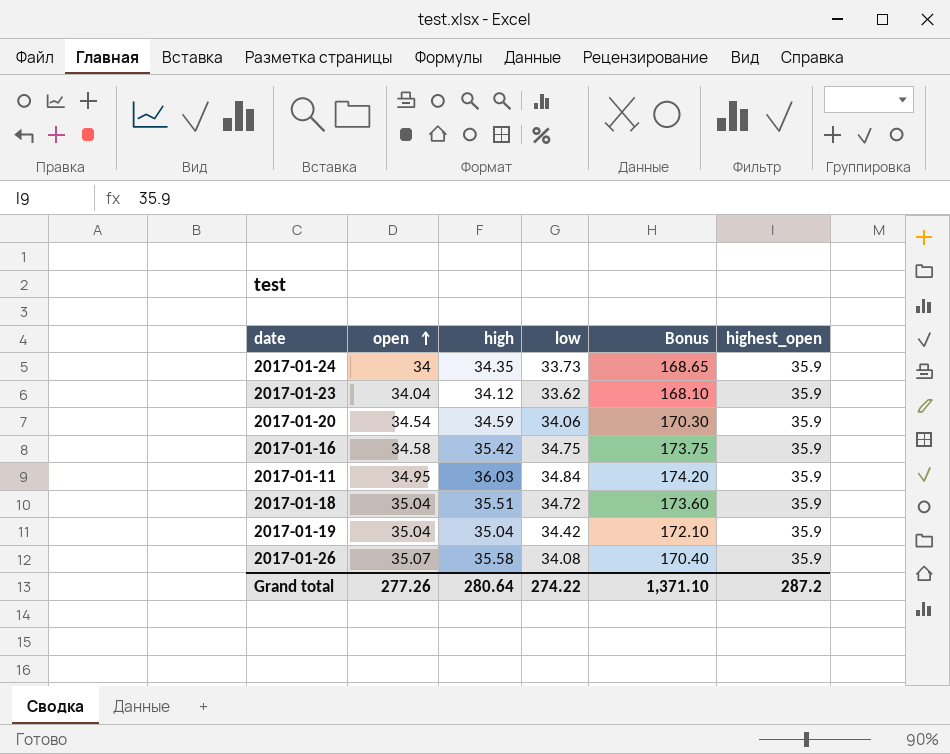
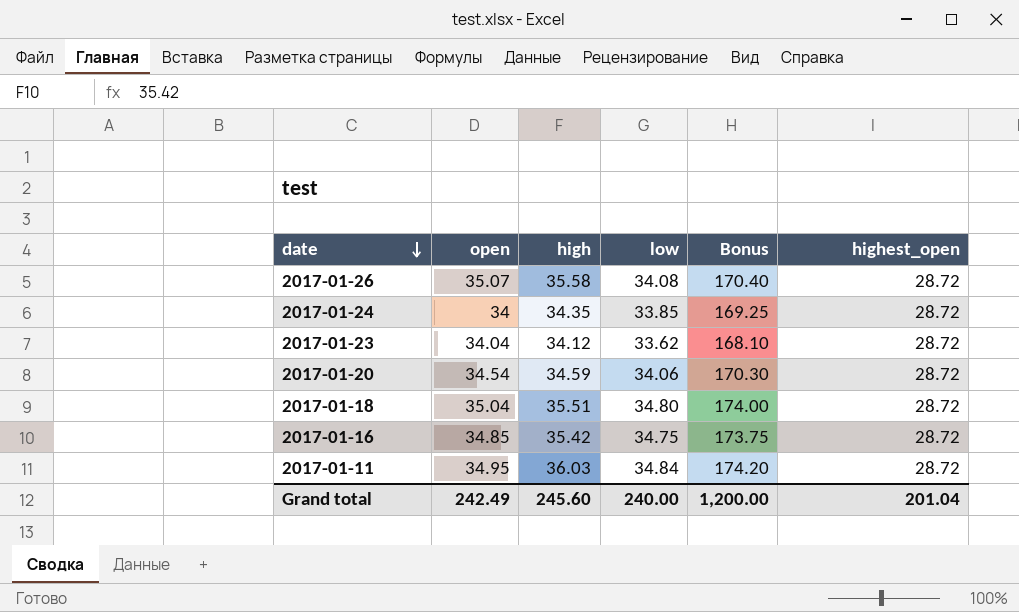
row order: open ascending -> date descending
row 2017-01-19: 35.04 | 35.04 | 34.42 | 172.10 | 35.9 -> none
2017-01-26 | highest_open: 35.9 -> 28.72
2017-01-24 | low: 33.73 -> 33.85
2017-01-24 | Bonus: 168.65 -> 169.25
2017-01-24 | highest_open: 35.9 -> 28.72
2017-01-23 | highest_open: 35.9 -> 28.72
2017-01-20 | highest_open: 35.9 -> 28.72
2017-01-18 | low: 34.72 -> 34.80
2017-01-18 | Bonus: 173.60 -> 174.00
2017-01-18 | highest_open: 35.9 -> 28.72
2017-01-16 | open: 34.58 -> 34.85
2017-01-16 | highest_open: 35.9 -> 28.72
2017-01-11 | highest_open: 35.9 -> 28.72
Grand total | open: 277.26 -> 242.49
Grand total | high: 280.64 -> 245.60
Grand total | low: 274.22 -> 240.00
Grand total | Bonus: 1,371.10 -> 1,200.00
Grand total | highest_open: 287.2 -> 201.04

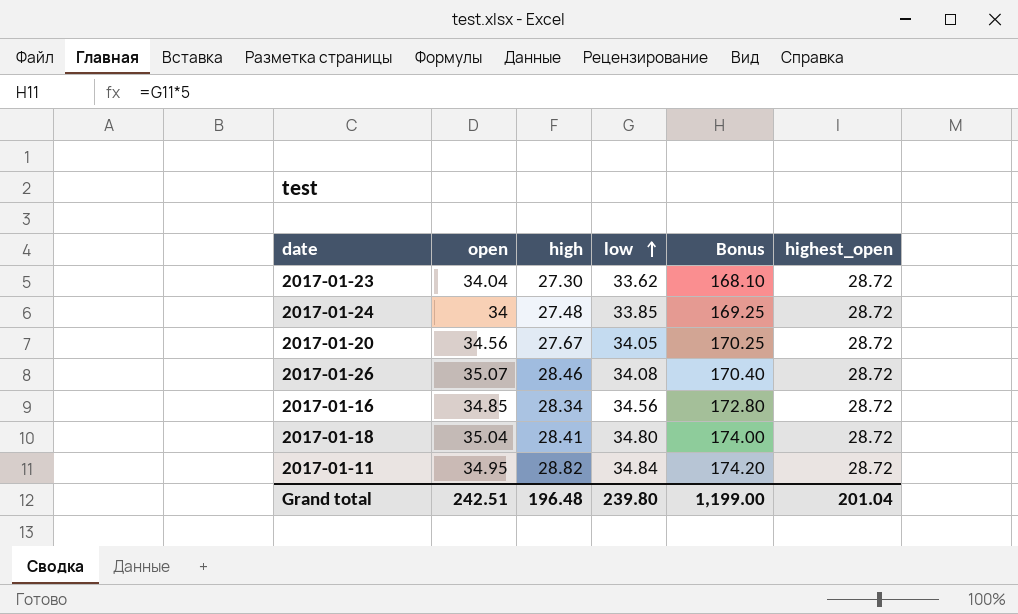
row order: date descending -> low ascending
2017-01-23 | high: 34.12 -> 27.30
2017-01-24 | high: 34.35 -> 27.48
2017-01-20 | open: 34.54 -> 34.56
2017-01-20 | high: 34.59 -> 27.67
2017-01-20 | low: 34.06 -> 34.05
2017-01-20 | Bonus: 170.30 -> 170.25
2017-01-26 | high: 35.58 -> 28.46
2017-01-16 | high: 35.42 -> 28.34
2017-01-16 | low: 34.75 -> 34.56
2017-01-16 | Bonus: 173.75 -> 172.80
2017-01-18 | high: 35.51 -> 28.41
2017-01-11 | high: 36.03 -> 28.82
Grand total | open: 242.49 -> 242.51
Grand total | high: 245.60 -> 196.48
Grand total | low: 240.00 -> 239.80
Grand total | Bonus: 1,200.00 -> 1,199.00

